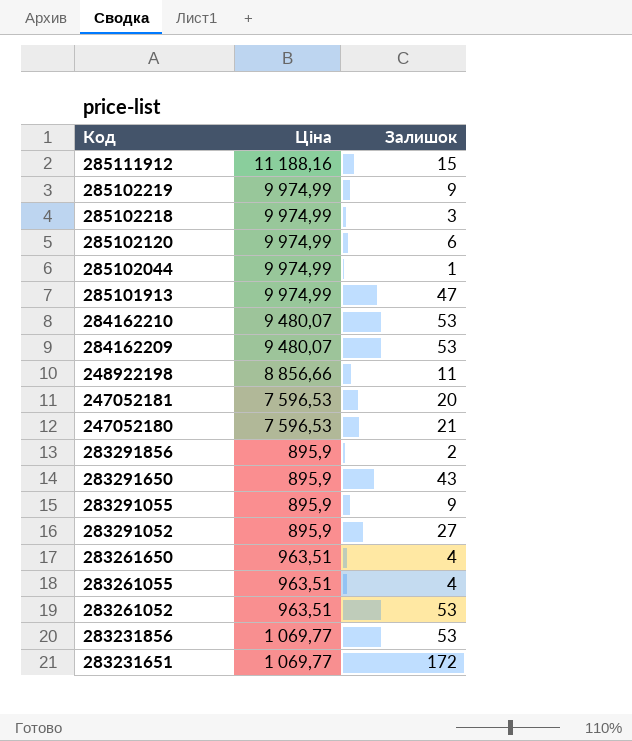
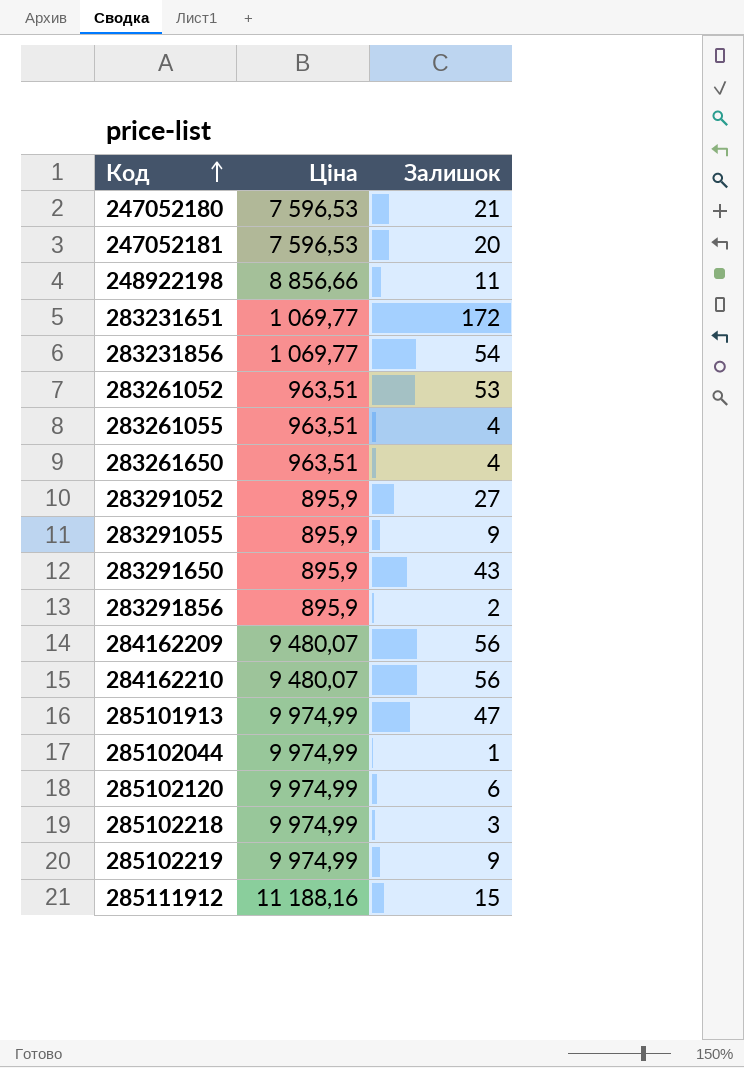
row order: none -> Код ascending
283231856 | Залишок: 53 -> 54
284162209 | Залишок: 53 -> 56
284162210 | Залишок: 53 -> 56

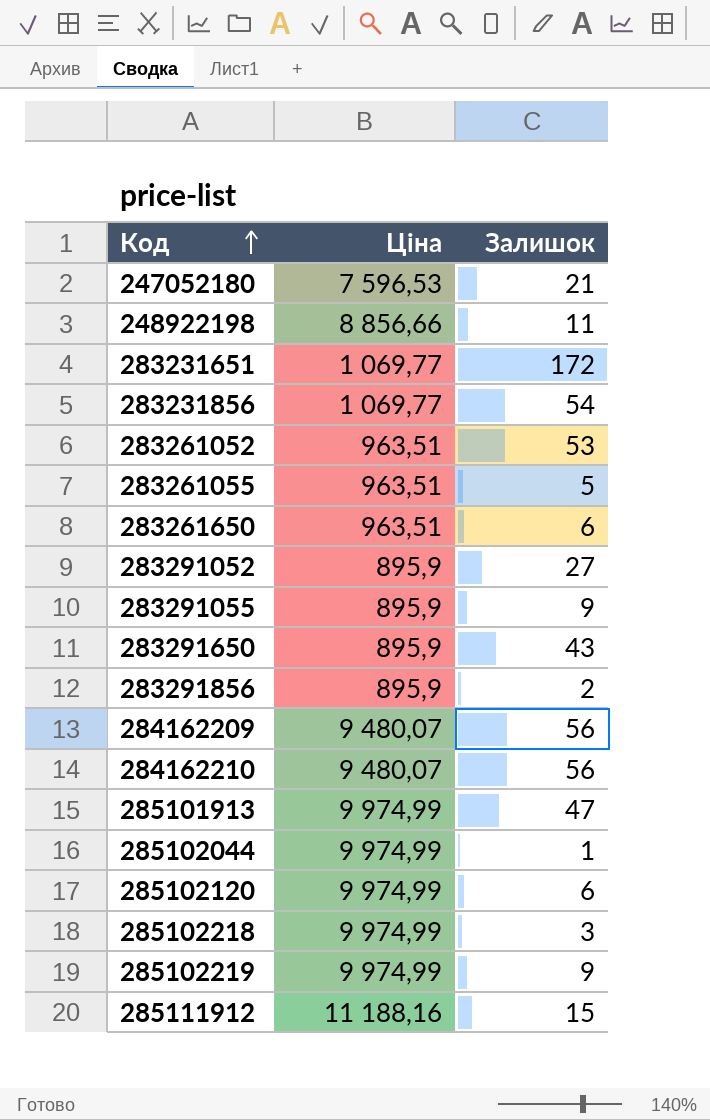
row 247052181: 7 596,53 | 20 -> none
283261055 | Залишок: 4 -> 5
283261650 | Залишок: 4 -> 6

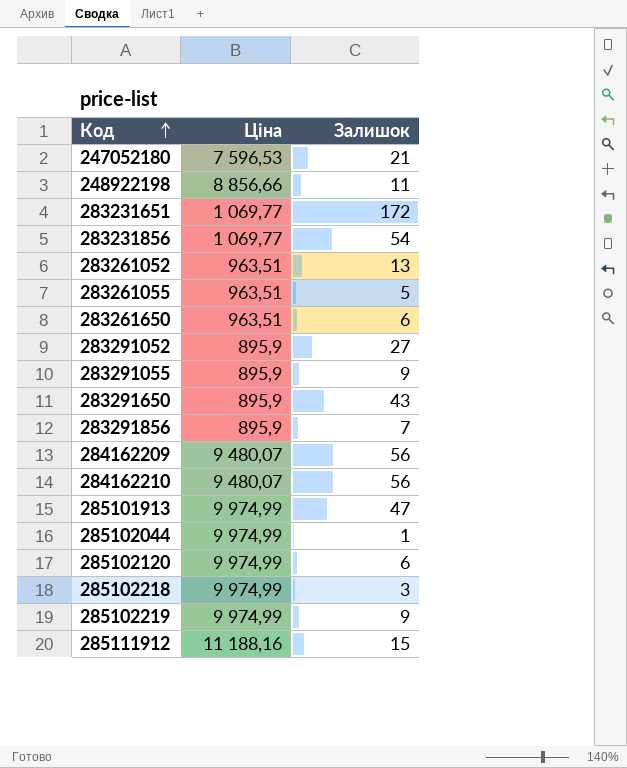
283261052 | Залишок: 53 -> 13
283291856 | Залишок: 2 -> 7

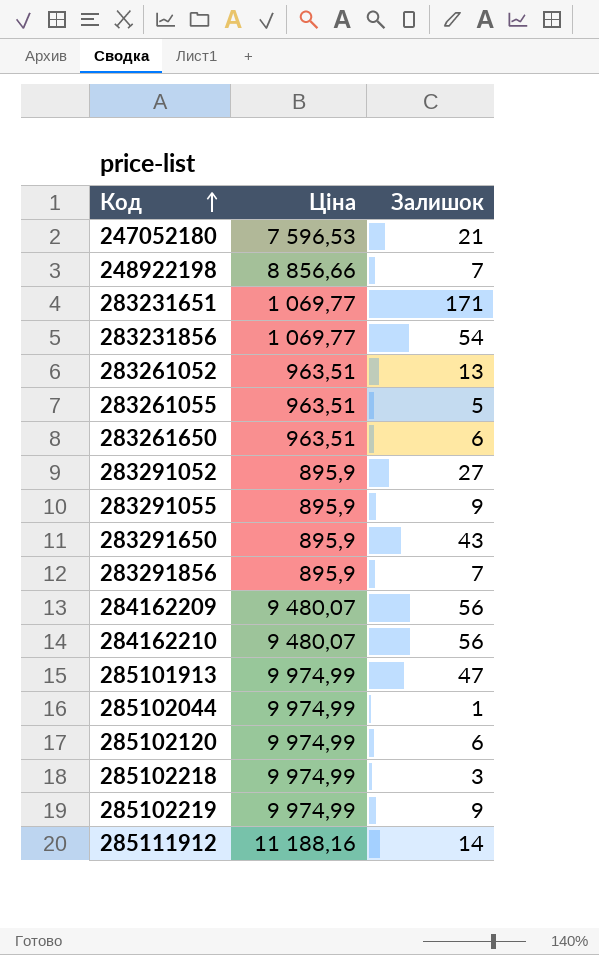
248922198 | Залишок: 11 -> 7
283231651 | Залишок: 172 -> 171
285111912 | Залишок: 15 -> 14

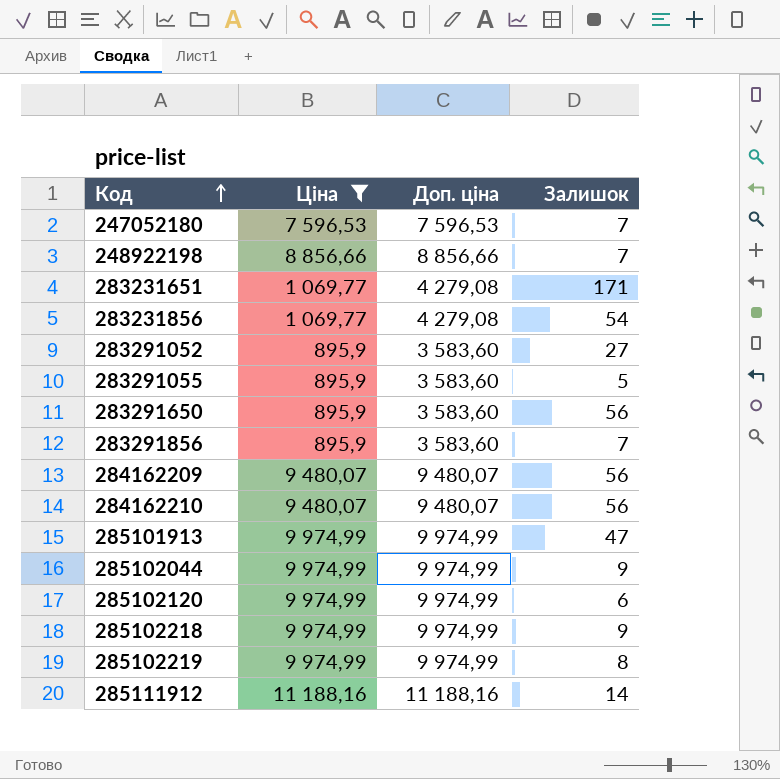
filter: none -> Ціна != 963,51
column Доп. ціна | position: none -> 3
247052180 | Залишок: 21 -> 7
283291055 | Залишок: 9 -> 5
283291650 | Залишок: 43 -> 56
285102044 | Залишок: 1 -> 9
285102218 | Залишок: 3 -> 9
285102219 | Залишок: 9 -> 8

